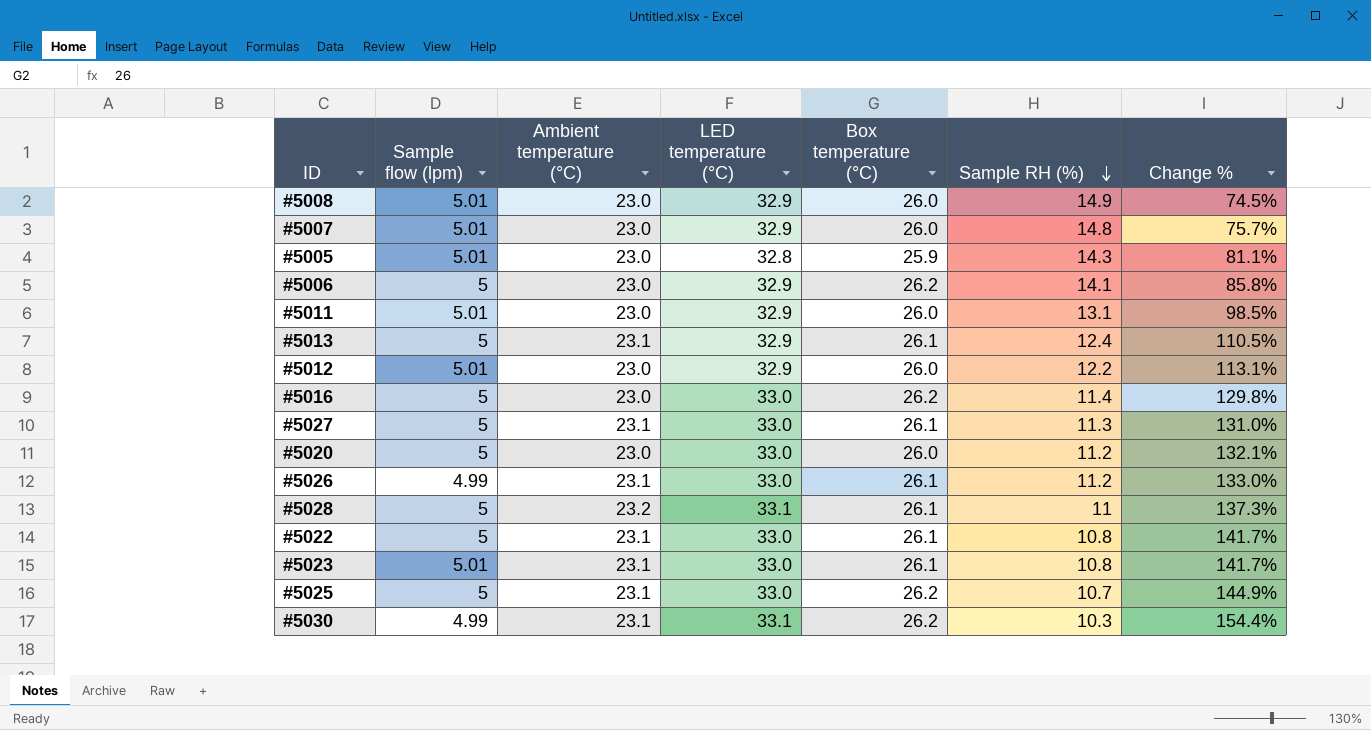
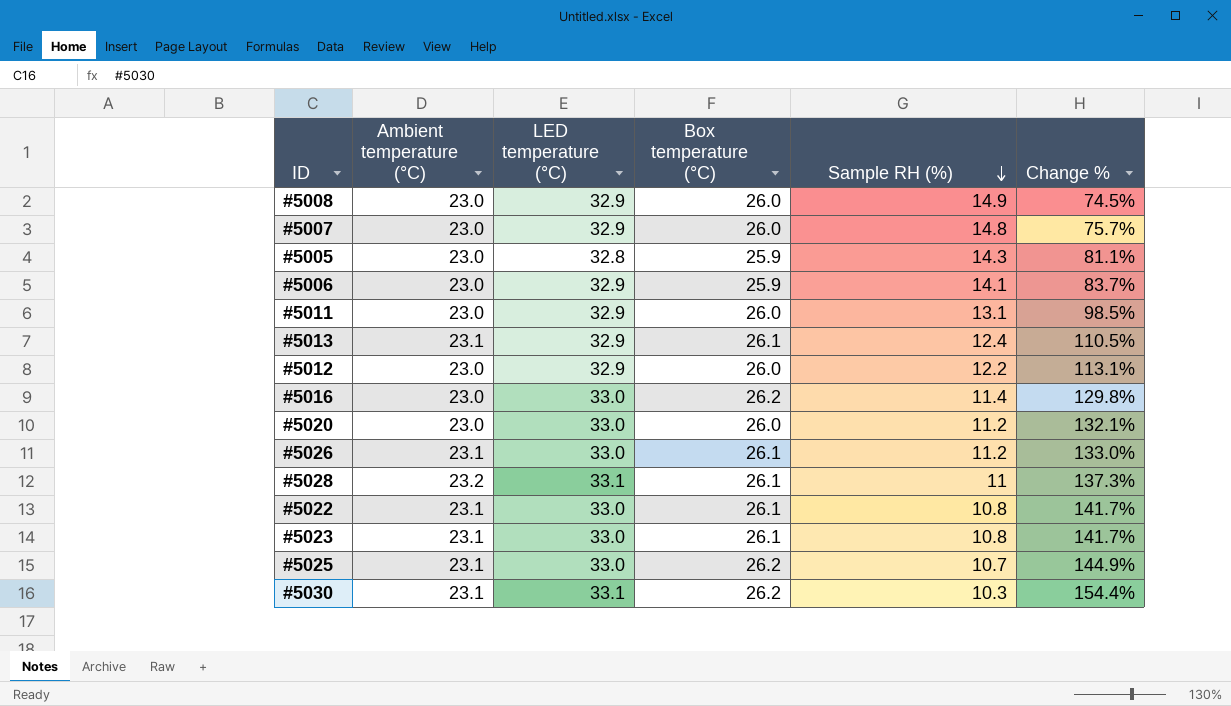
column Sample flow (lpm) | position: 2 -> none
row #5027: 5 | 23.1 | 33.0 | 26.1 | 11.3 | 131.0% -> none
#5006 | Box temperature (°C): 26.2 -> 25.9
#5006 | Change %: 85.8% -> 83.7%

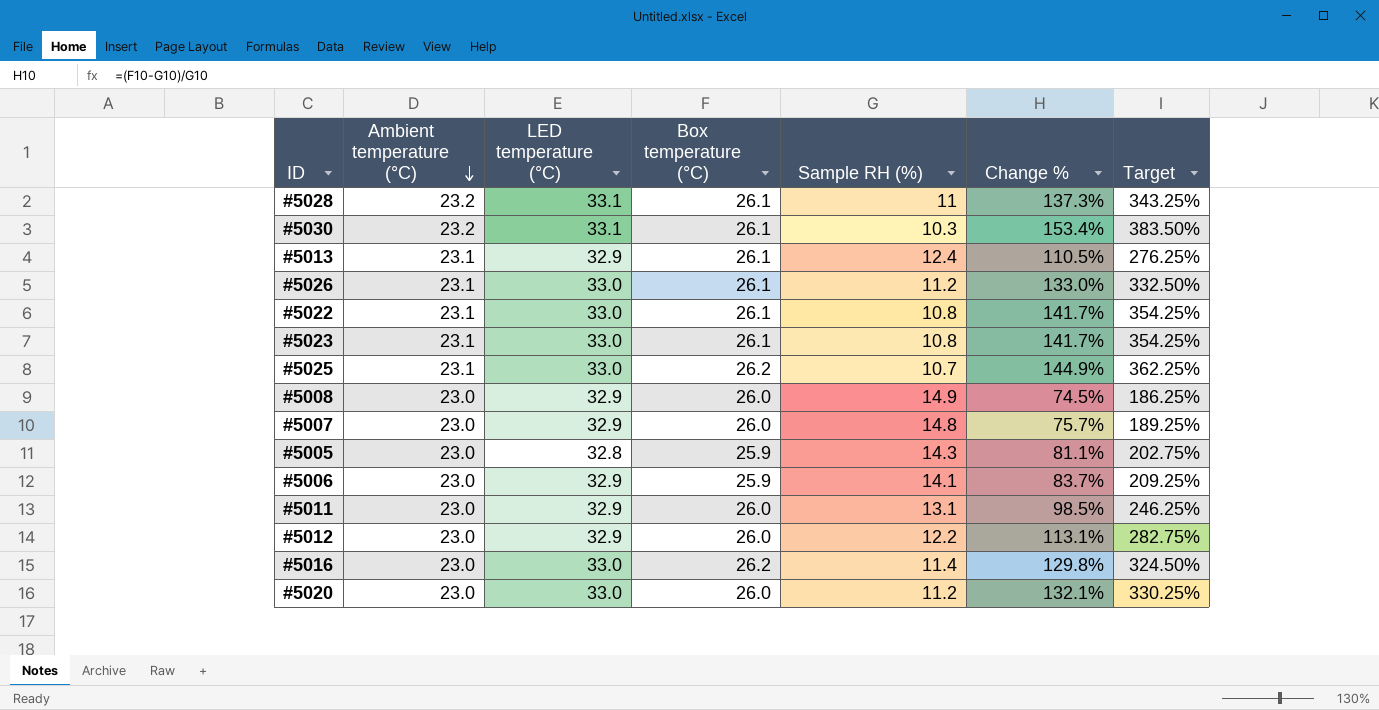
row order: Sample RH (%) descending -> Ambient temperature (°C) descending
column Target | formula: none -> [Change %] * 2.5
#5030 | Ambient temperature (°C): 23.1 -> 23.2
#5030 | Box temperature (°C): 26.2 -> 26.1
#5030 | Change %: 154.4% -> 153.4%

